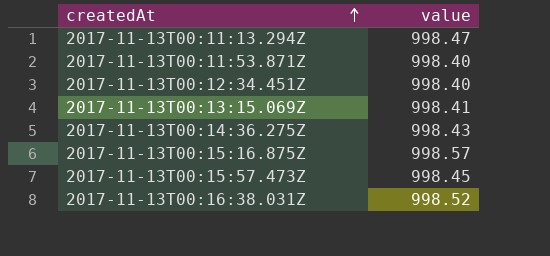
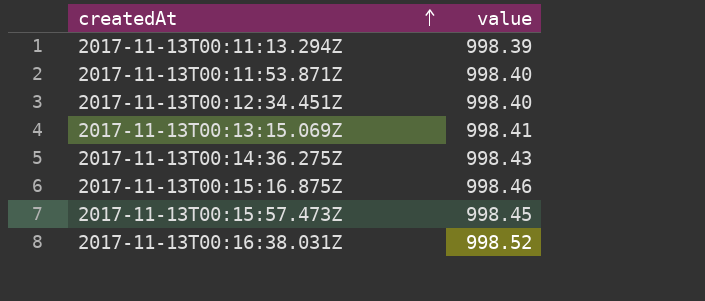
2017-11-13T00:11:13.294Z | value: 998.47 -> 998.39
2017-11-13T00:15:16.875Z | value: 998.57 -> 998.46

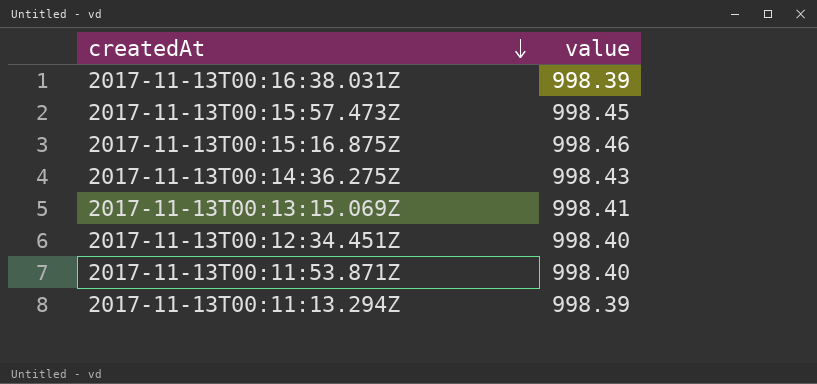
row order: createdAt ascending -> createdAt descending
2017-11-13T00:16:38.031Z | value: 998.52 -> 998.39

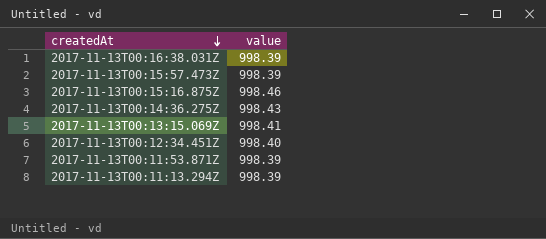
2017-11-13T00:15:57.473Z | value: 998.45 -> 998.39
2017-11-13T00:11:53.871Z | value: 998.40 -> 998.39

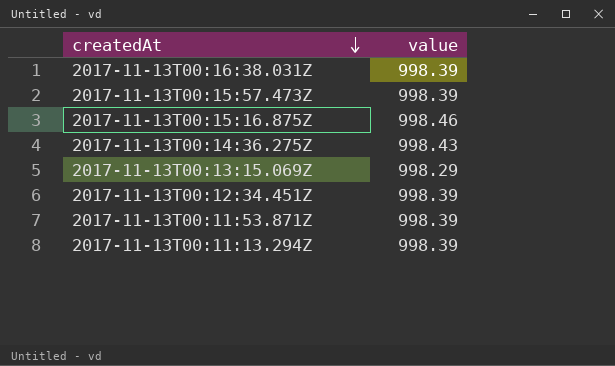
2017-11-13T00:13:15.069Z | value: 998.41 -> 998.29
2017-11-13T00:12:34.451Z | value: 998.40 -> 998.39

